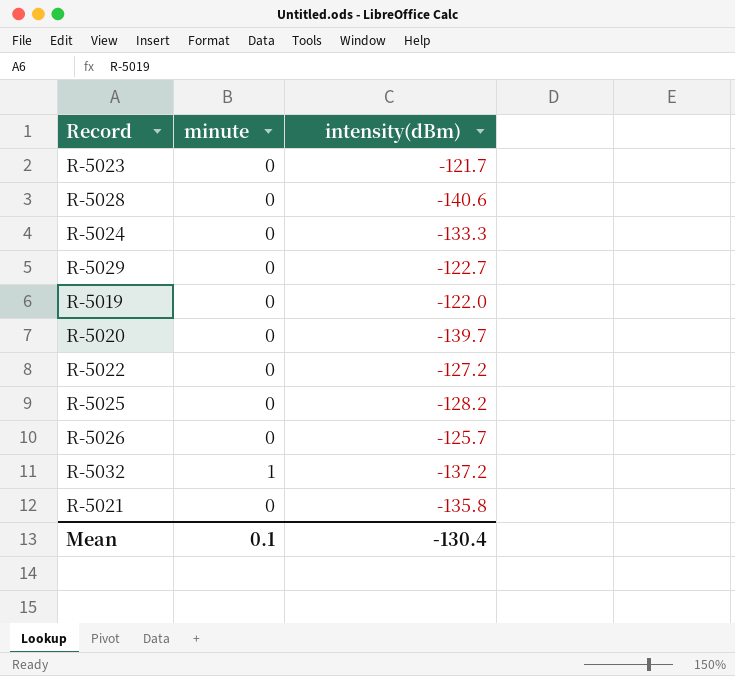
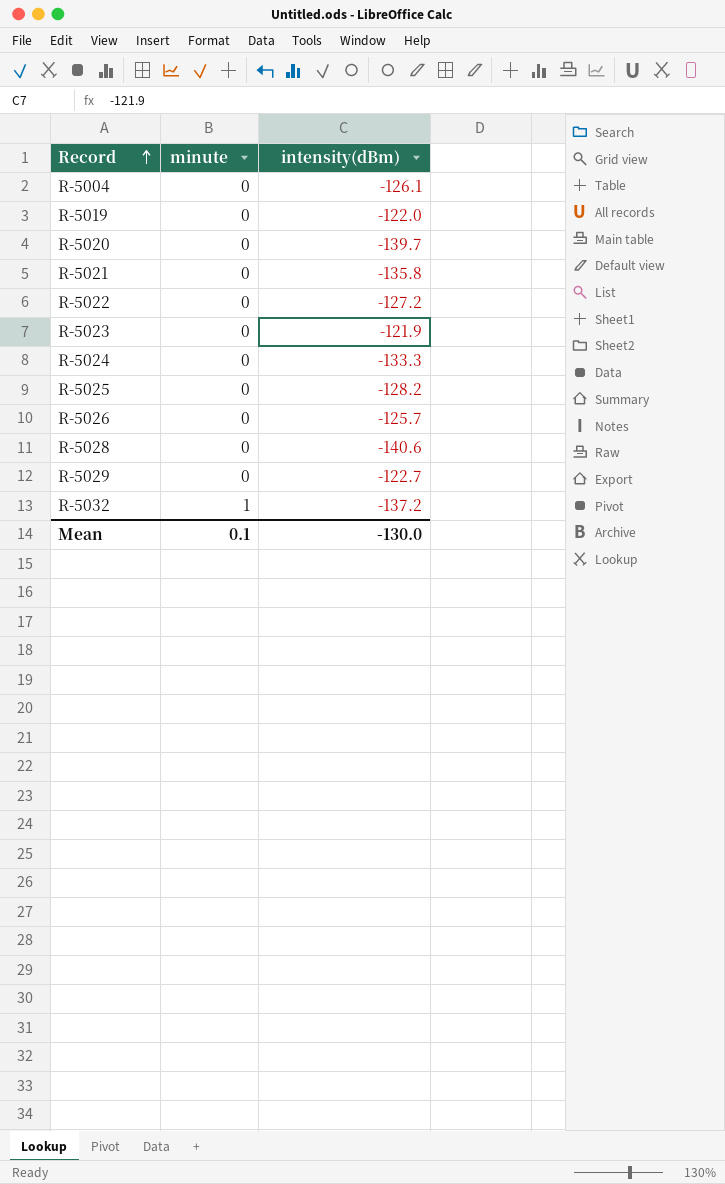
row order: none -> Record ascending
row R-5004: none -> 0 | -126.1
R-5023 | intensity(dBm): -121.7 -> -121.9
Mean | intensity(dBm): -130.4 -> -130.0

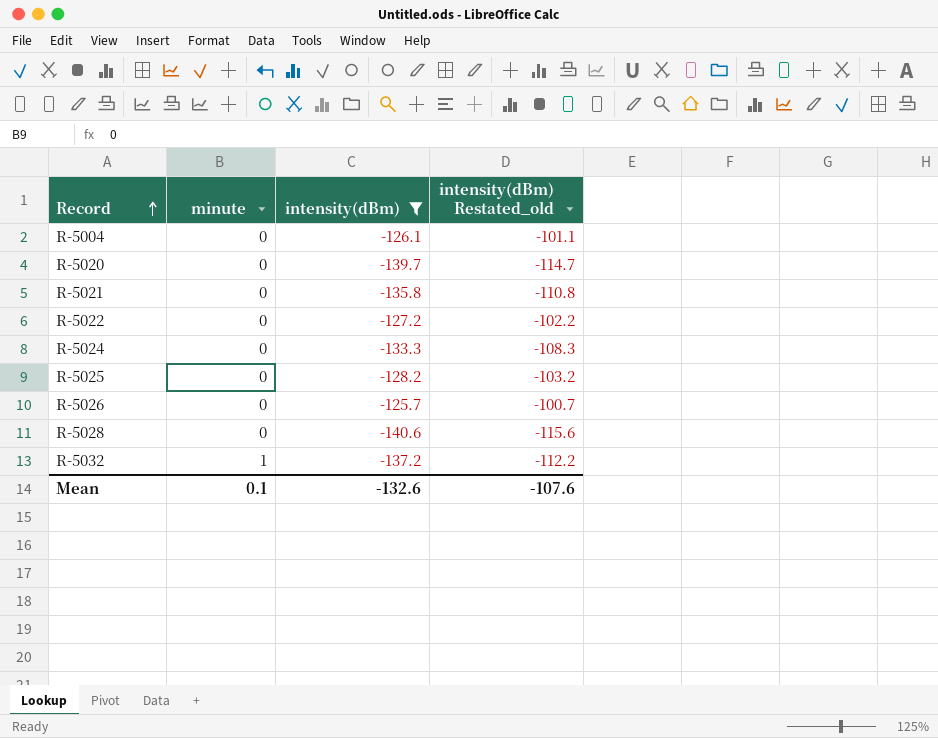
filter: none -> intensity(dBm) <= -125.7
column intensity(dBm) Restated_old | formula: none -> [intensity(dBm)] + 25
Mean | intensity(dBm): -130.0 -> -132.6

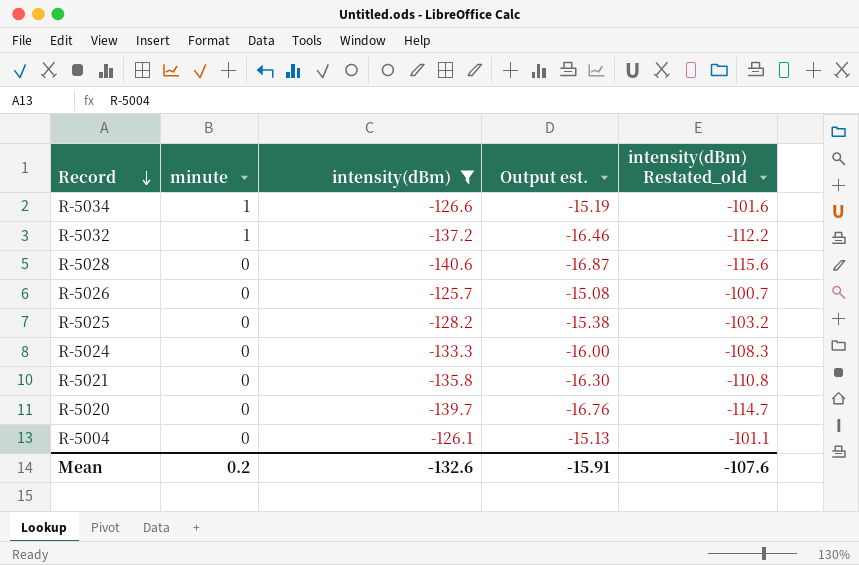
row order: Record ascending -> Record descending
column Output est. | formula: none -> [intensity(dBm)] * 0.12
row R-5022: 0 | -127.2 | -102.2 -> none
row R-5034: none -> 1 | -126.6 | -15.19 | -101.6
Mean | minute: 0.1 -> 0.2

